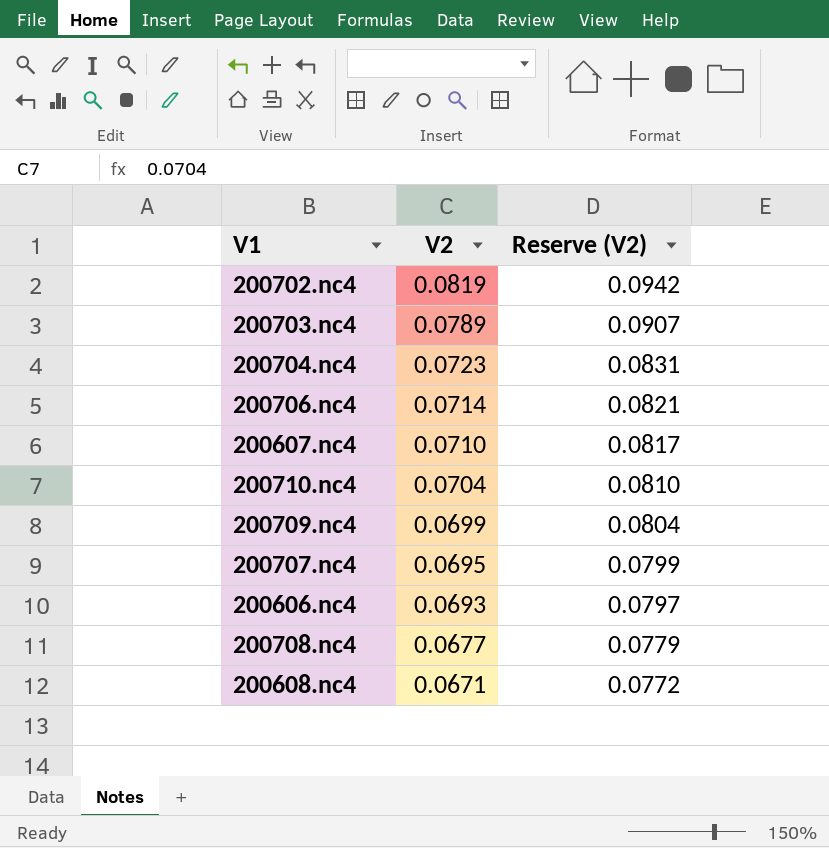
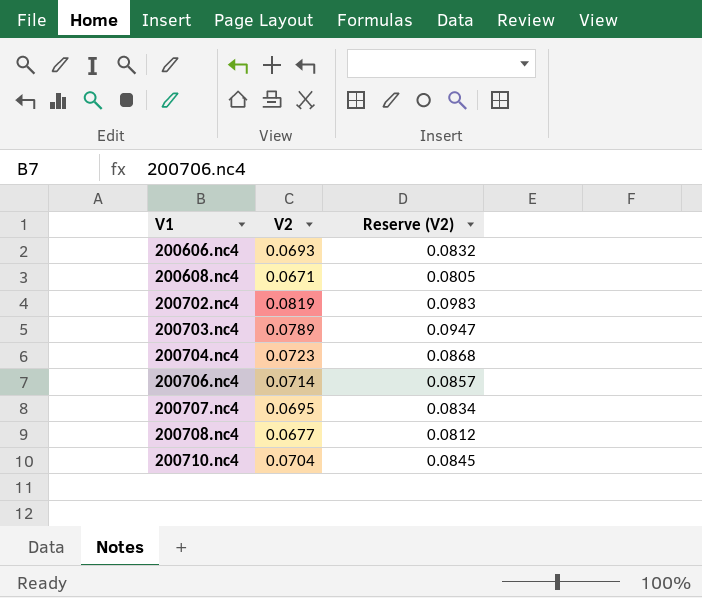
row order: V2 descending -> V1 ascending
column Reserve (V2) | formula: [V2] * 1.15 -> [V2] * 1.2
row 200607.nc4: 0.0710 | 0.0817 -> none
row 200709.nc4: 0.0699 | 0.0804 -> none

